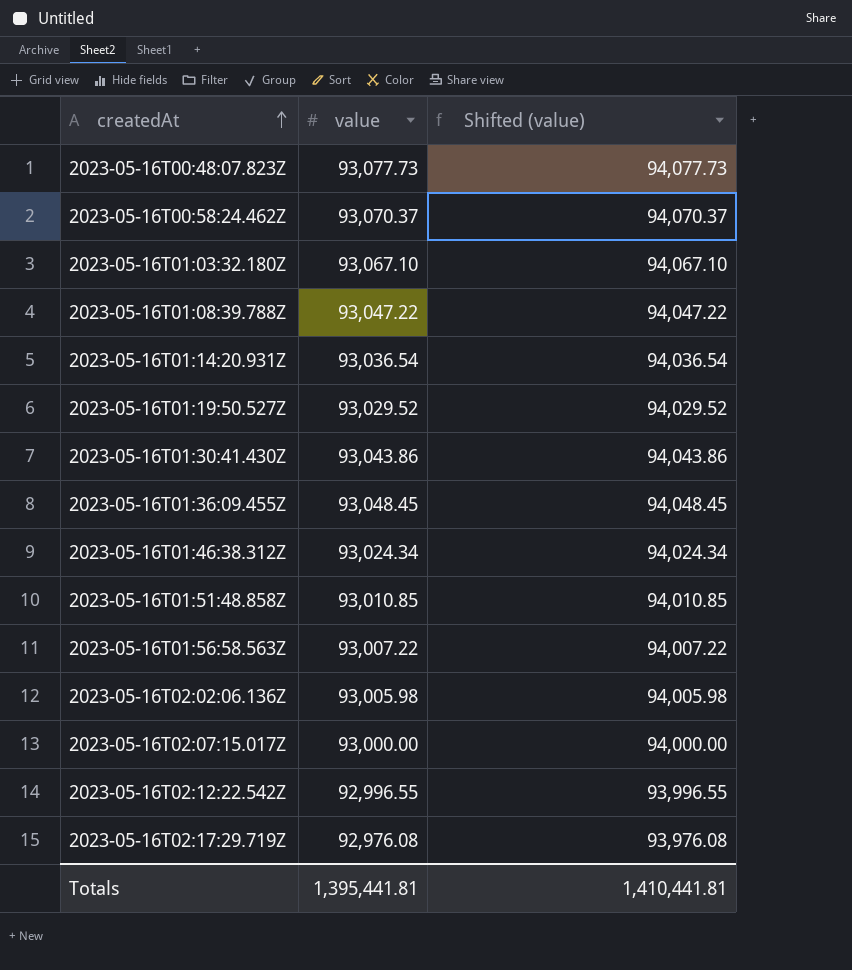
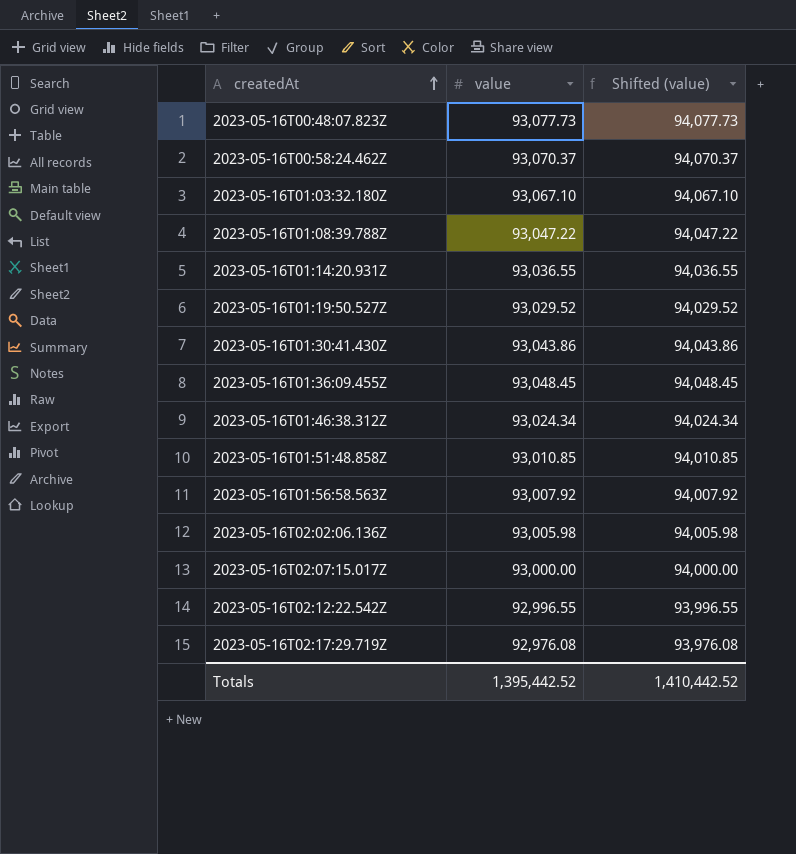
2023-05-16T01:14:20.931Z | value: 93,036.54 -> 93,036.55
2023-05-16T01:14:20.931Z | Shifted (value): 94,036.54 -> 94,036.55
2023-05-16T01:56:58.563Z | value: 93,007.22 -> 93,007.92
2023-05-16T01:56:58.563Z | Shifted (value): 94,007.22 -> 94,007.92
Totals | value: 1,395,441.81 -> 1,395,442.52
Totals | Shifted (value): 1,410,441.81 -> 1,410,442.52

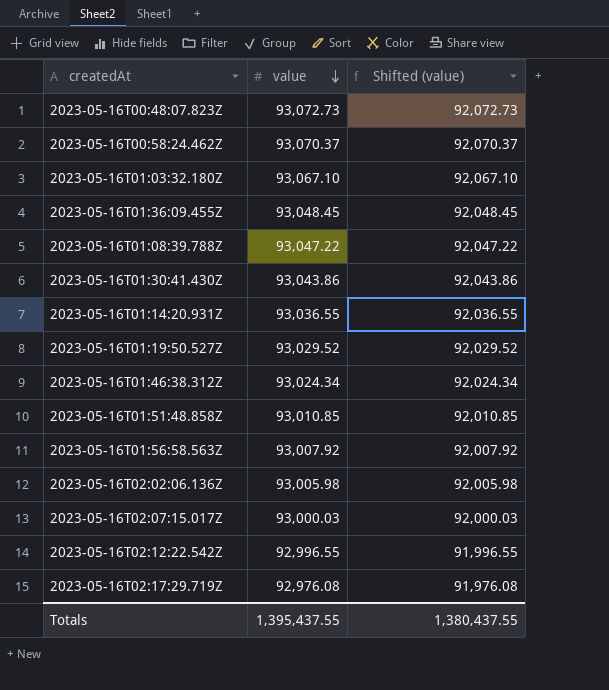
row order: createdAt ascending -> value descending
column Shifted (value) | formula: [value] + 1000 -> [value] - 1000
2023-05-16T00:48:07.823Z | value: 93,077.73 -> 93,072.73
2023-05-16T02:07:15.017Z | value: 93,000.00 -> 93,000.03
Totals | value: 1,395,442.52 -> 1,395,437.55
Totals | Shifted (value): 1,410,442.52 -> 1,380,437.55

